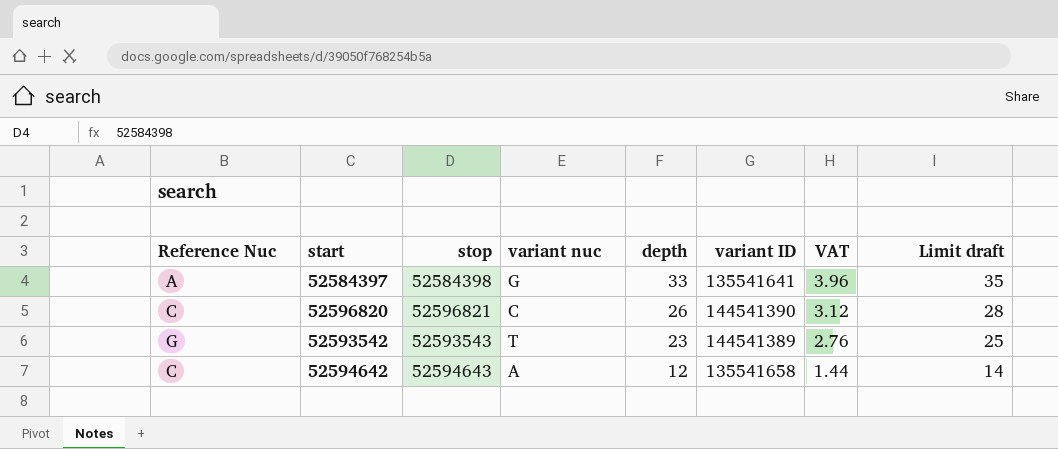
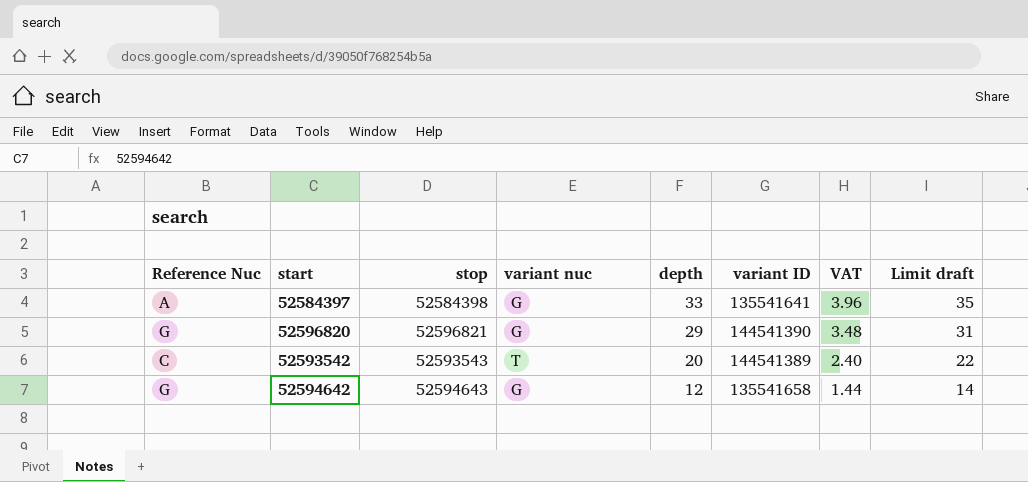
52596820 | Reference Nuc: C -> G
52596820 | variant nuc: C -> G
52596820 | depth: 26 -> 29
52596820 | VAT: 3.12 -> 3.48
52596820 | Limit draft: 28 -> 31
52593542 | Reference Nuc: G -> C
52593542 | depth: 23 -> 20
52593542 | VAT: 2.76 -> 2.40
52593542 | Limit draft: 25 -> 22
52594642 | Reference Nuc: C -> G
52594642 | variant nuc: A -> G

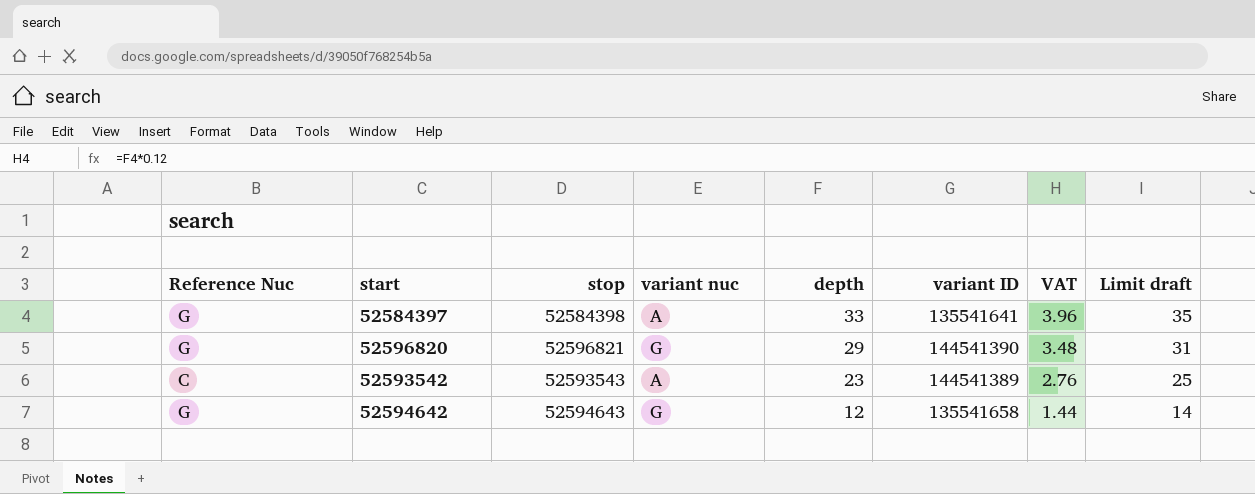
52584397 | Reference Nuc: A -> G
52584397 | variant nuc: G -> A
52593542 | variant nuc: T -> A
52593542 | depth: 20 -> 23
52593542 | VAT: 2.40 -> 2.76
52593542 | Limit draft: 22 -> 25

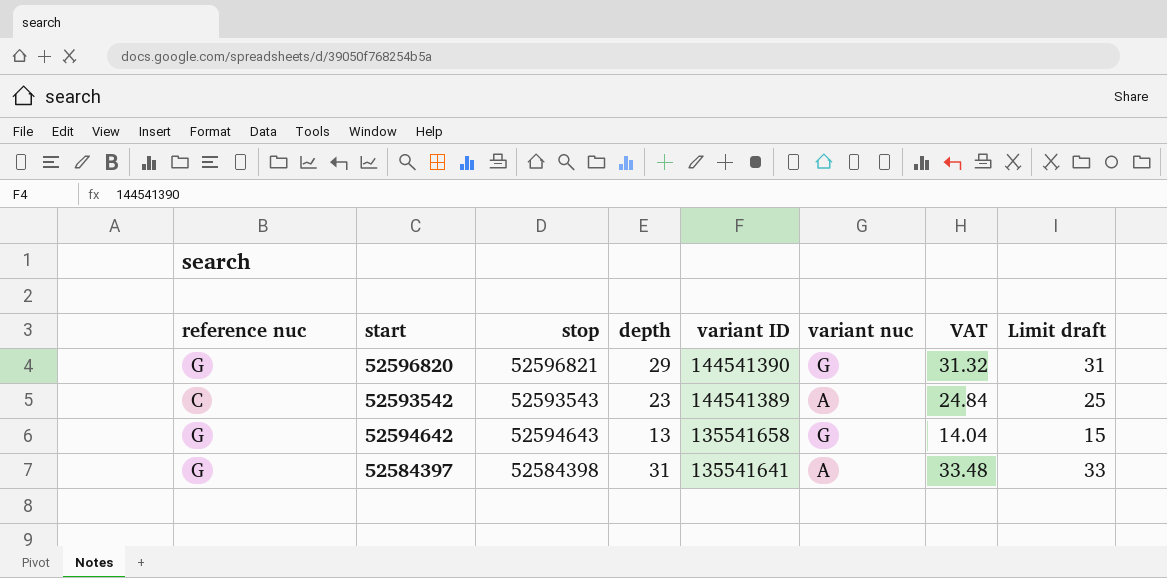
row order: depth descending -> variant ID descending
column name: Reference Nuc -> reference nuc
column variant nuc | position: 4 -> 6
column VAT | formula: [depth] * 0.12 -> [depth] * 1.08
52594642 | depth: 12 -> 13
52594642 | Limit draft: 14 -> 15
52584397 | depth: 33 -> 31
52584397 | Limit draft: 35 -> 33

